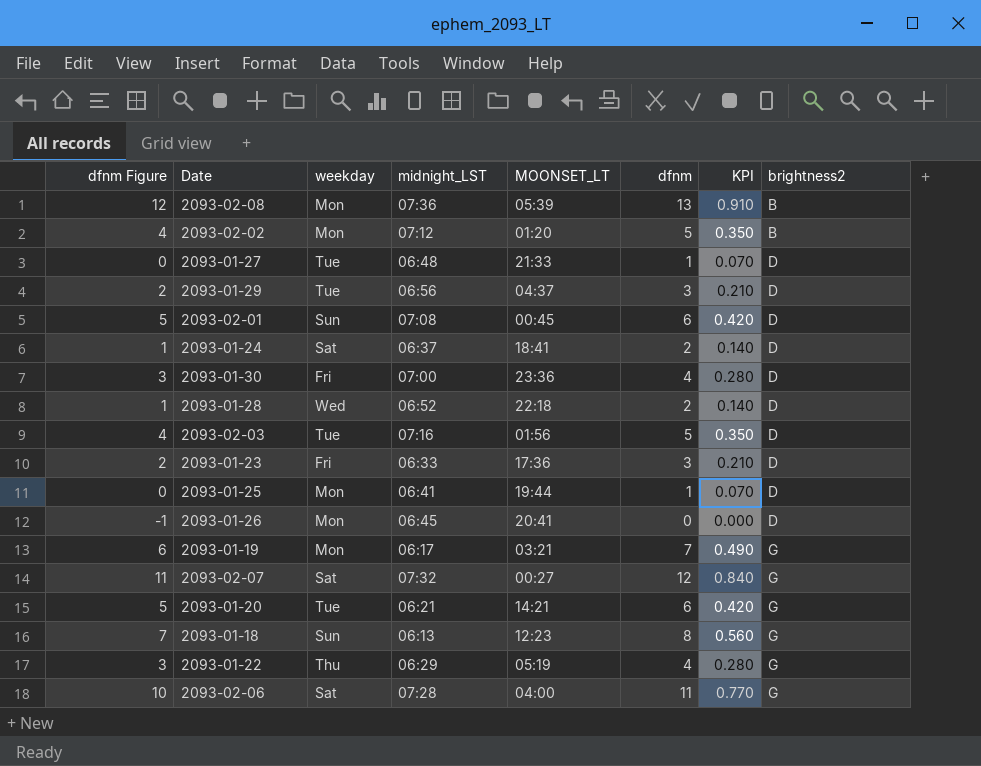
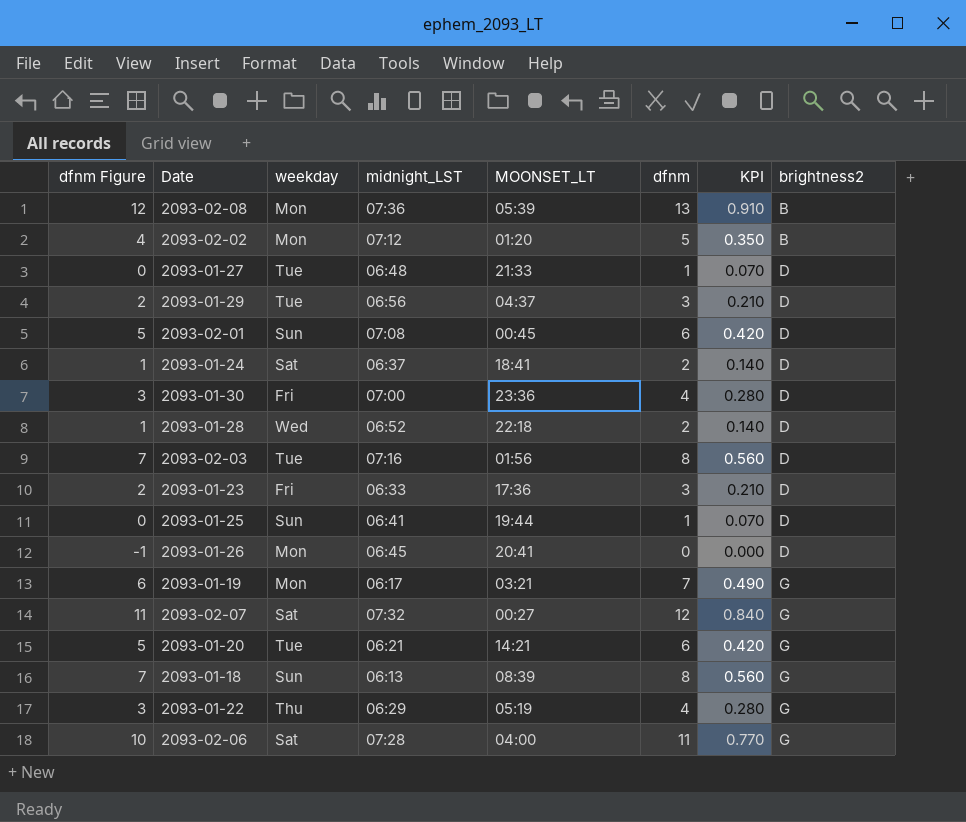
2093-02-03 | dfnm Figure: 4 -> 7
2093-02-03 | dfnm: 5 -> 8
2093-02-03 | KPI: 0.350 -> 0.560
2093-01-25 | weekday: Mon -> Sun
2093-01-18 | MOONSET_LT: 12:23 -> 08:39

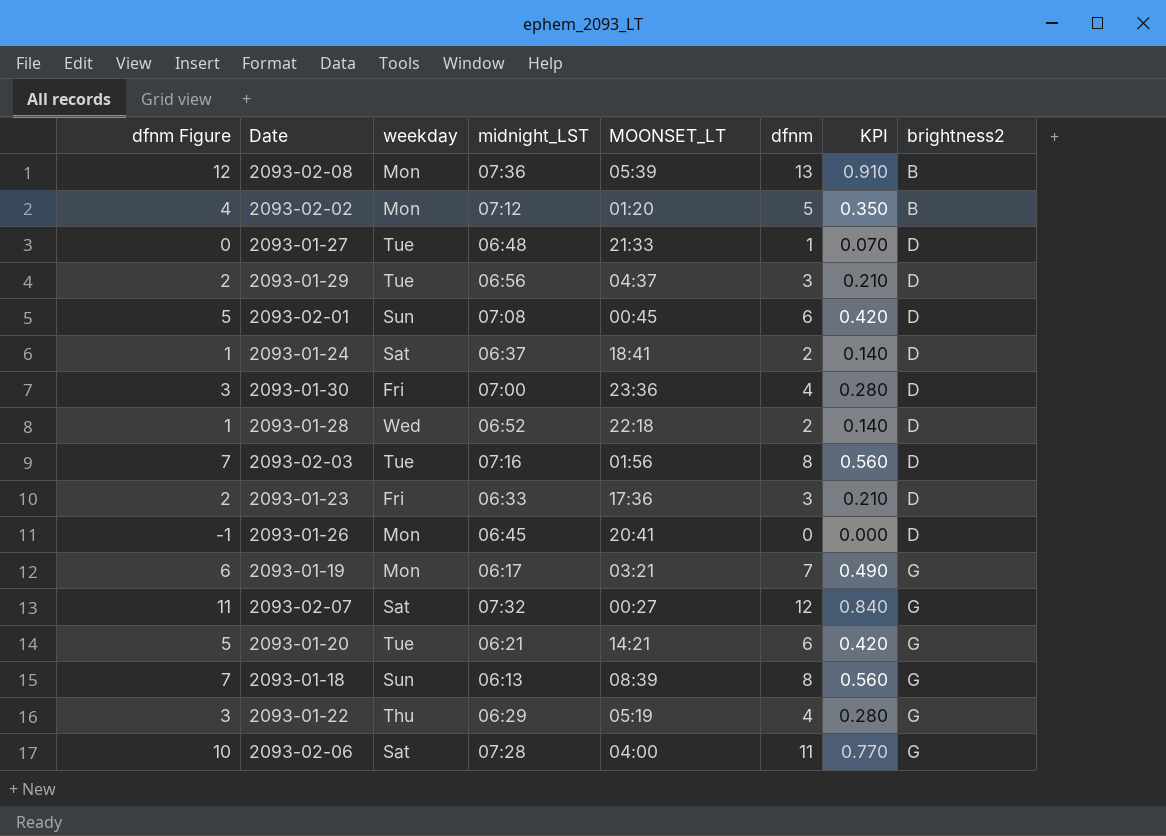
row 2093-01-25: 0 | Sun | 06:41 | 19:44 | 1 | 0.070 | D -> none

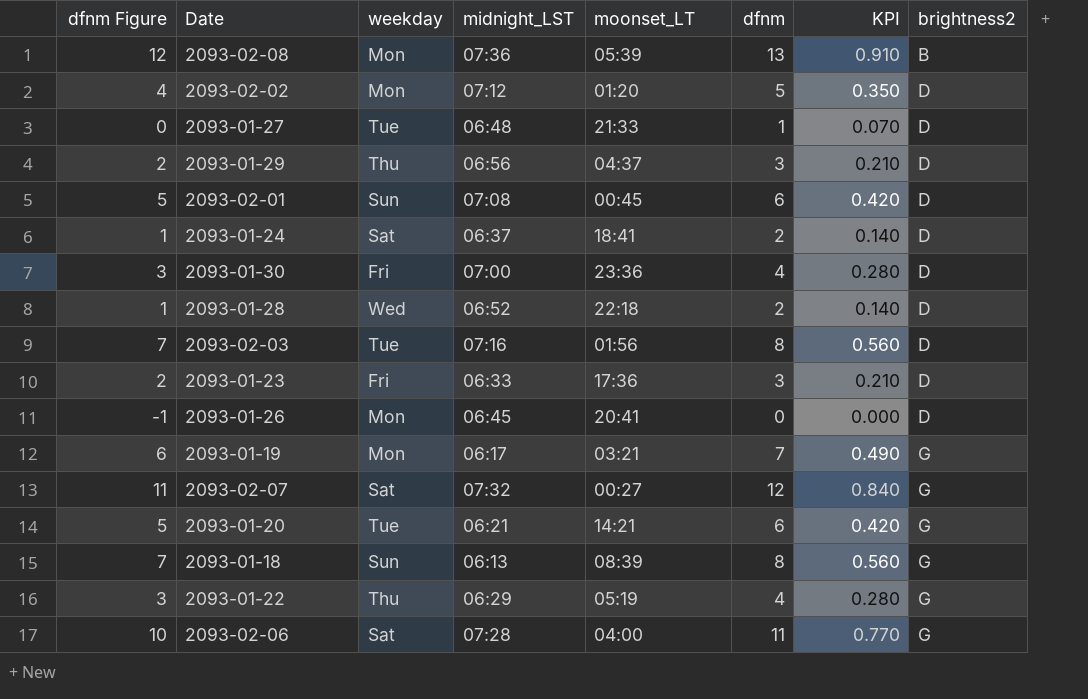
column name: MOONSET_LT -> moonset_LT
2093-02-02 | brightness2: B -> D
2093-01-29 | weekday: Tue -> Thu

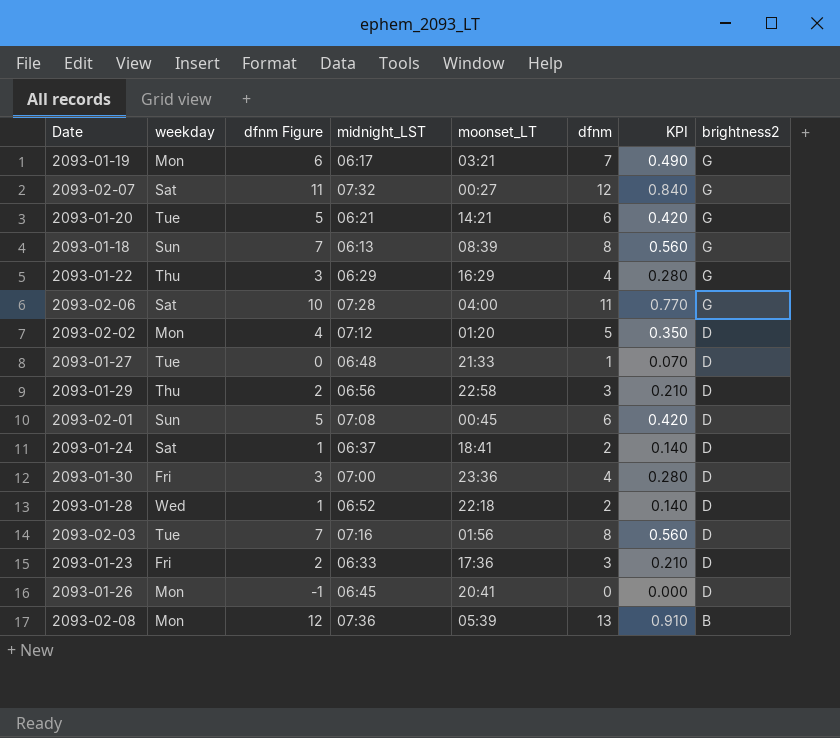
row order: brightness2 ascending -> brightness2 descending
column dfnm Figure | position: 1 -> 3
2093-01-22 | moonset_LT: 05:19 -> 16:29
2093-01-29 | moonset_LT: 04:37 -> 22:58

